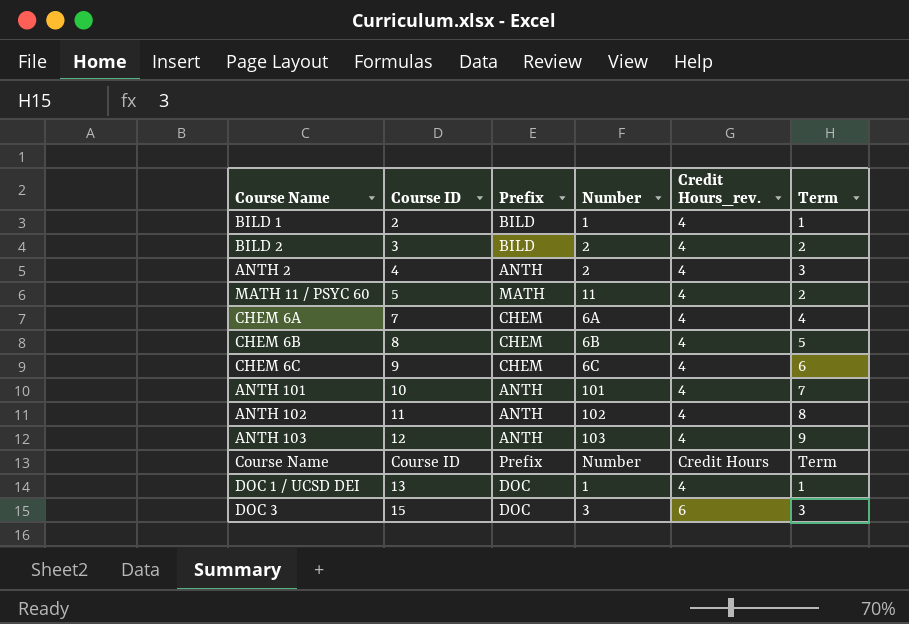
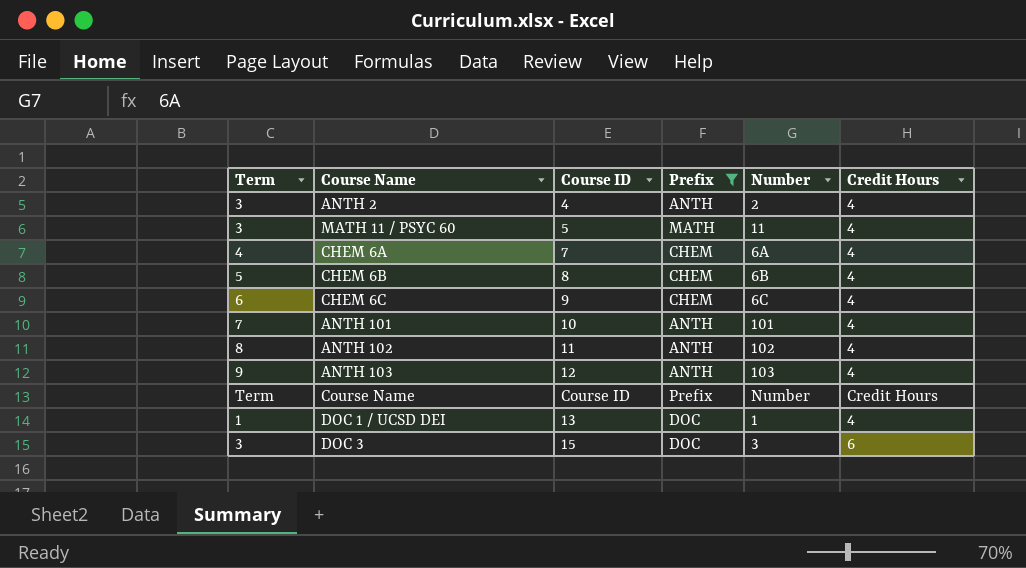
filter: none -> Prefix != BILD
column Term | position: 6 -> 1
column name: Credit Hours_rev. -> Credit Hours
MATH 11 / PSYC 60 | Term: 2 -> 3

